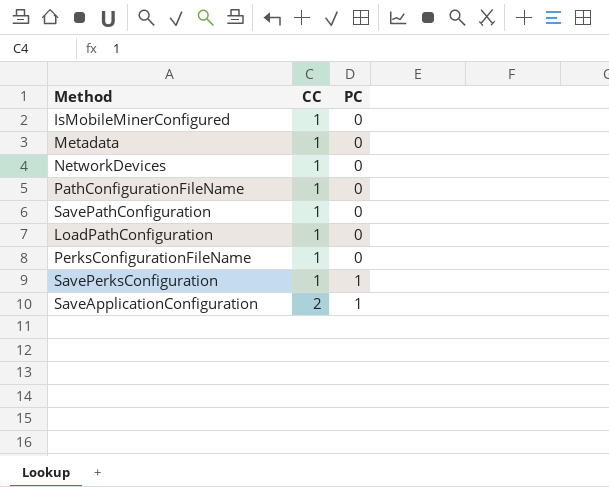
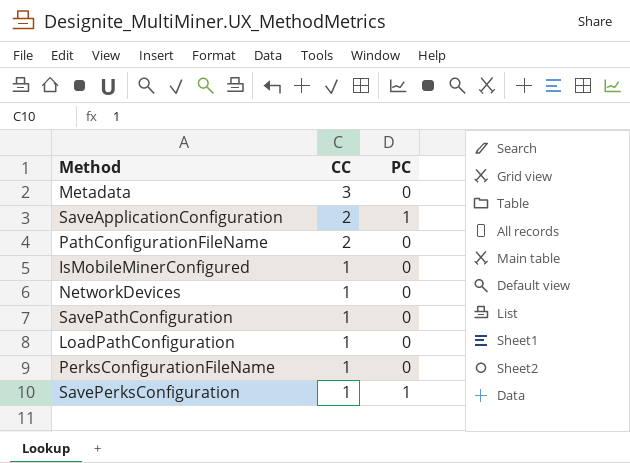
row order: CC ascending -> CC descending
Metadata | CC: 1 -> 3
PathConfigurationFileName | CC: 1 -> 2

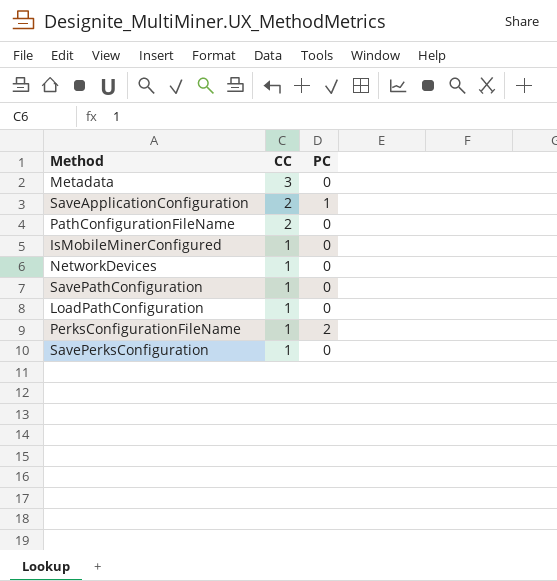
PerksConfigurationFileName | PC: 0 -> 2
SavePerksConfiguration | PC: 1 -> 0

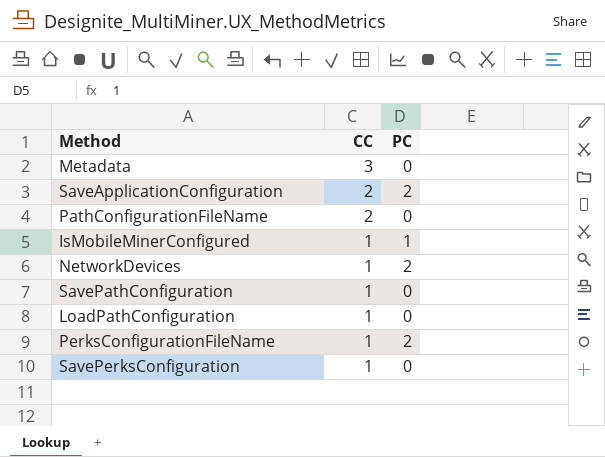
SaveApplicationConfiguration | PC: 1 -> 2
IsMobileMinerConfigured | PC: 0 -> 1
NetworkDevices | PC: 0 -> 2

